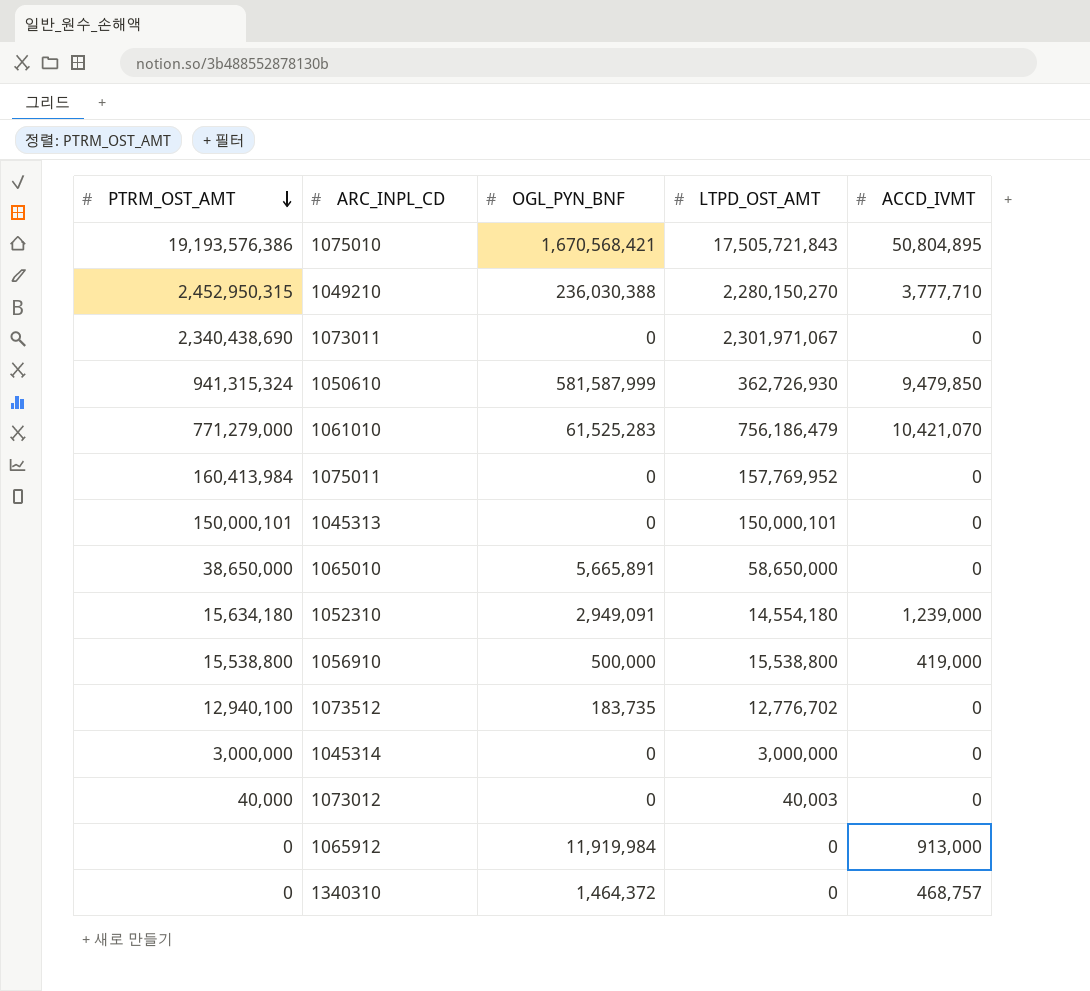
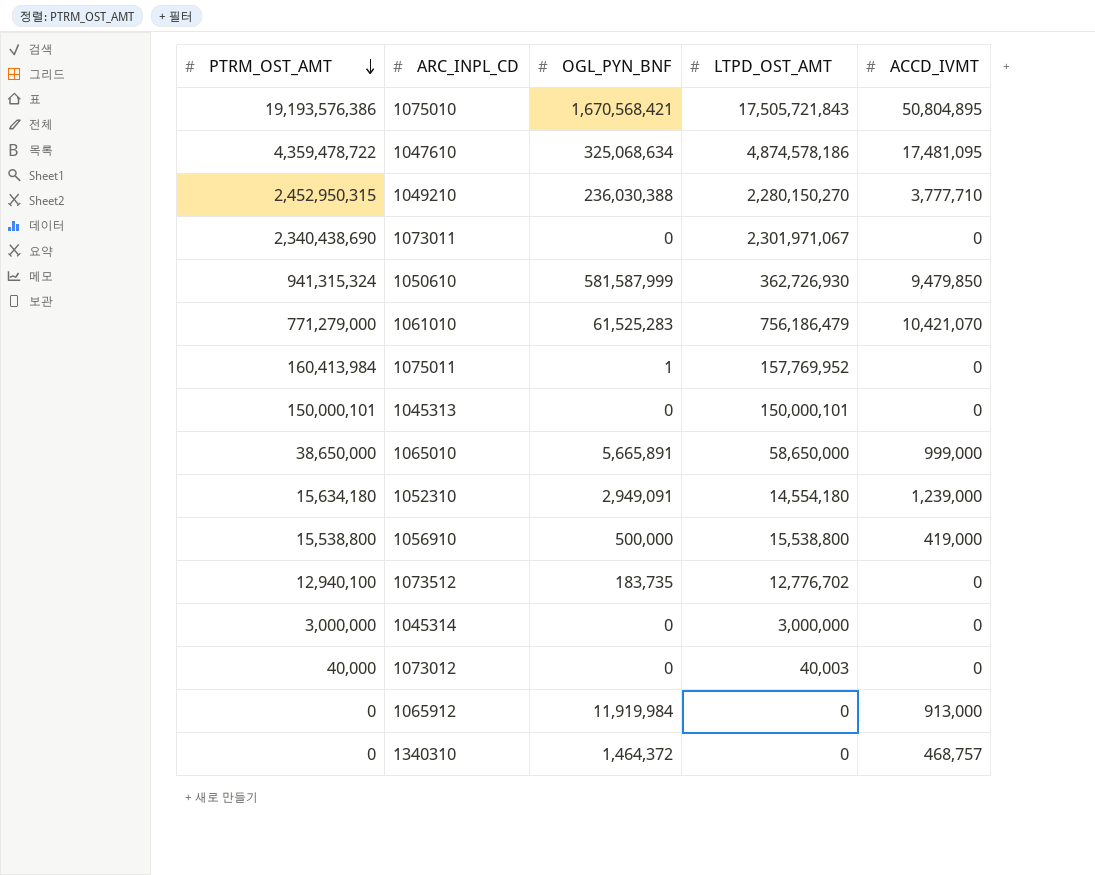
row 1047610: none -> 4,359,478,722 | 325,068,634 | 4,874,578,186 | 17,481,095
1075011 | OGL_PYN_BNF: 0 -> 1
1065010 | ACCD_IVMT: 0 -> 999,000

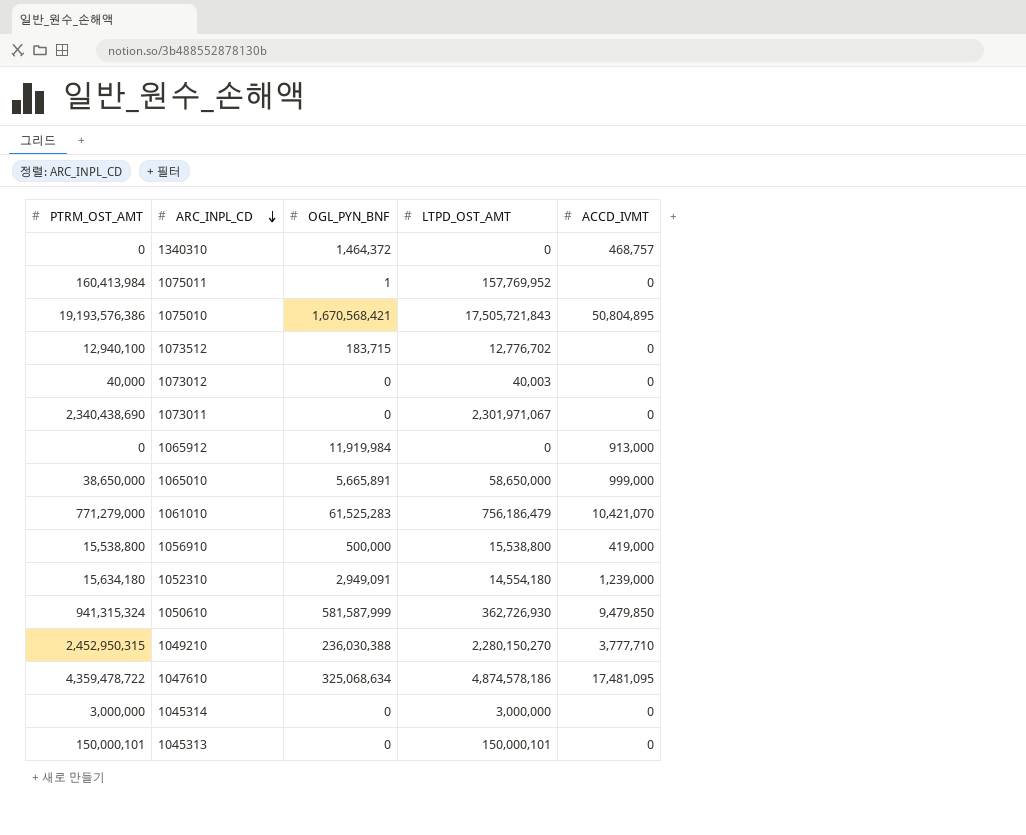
row order: PTRM_OST_AMT descending -> ARC_INPL_CD descending
1073512 | OGL_PYN_BNF: 183,735 -> 183,715

